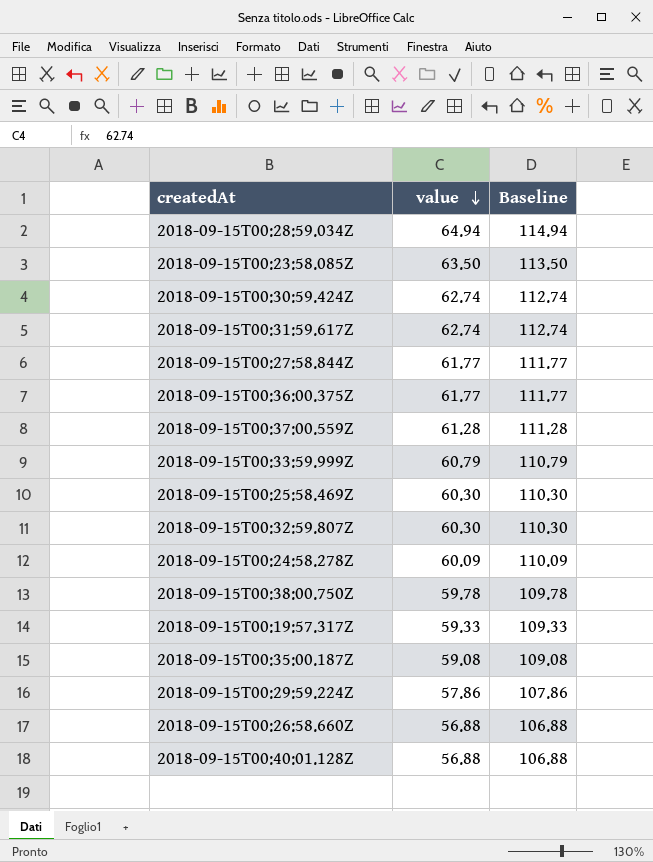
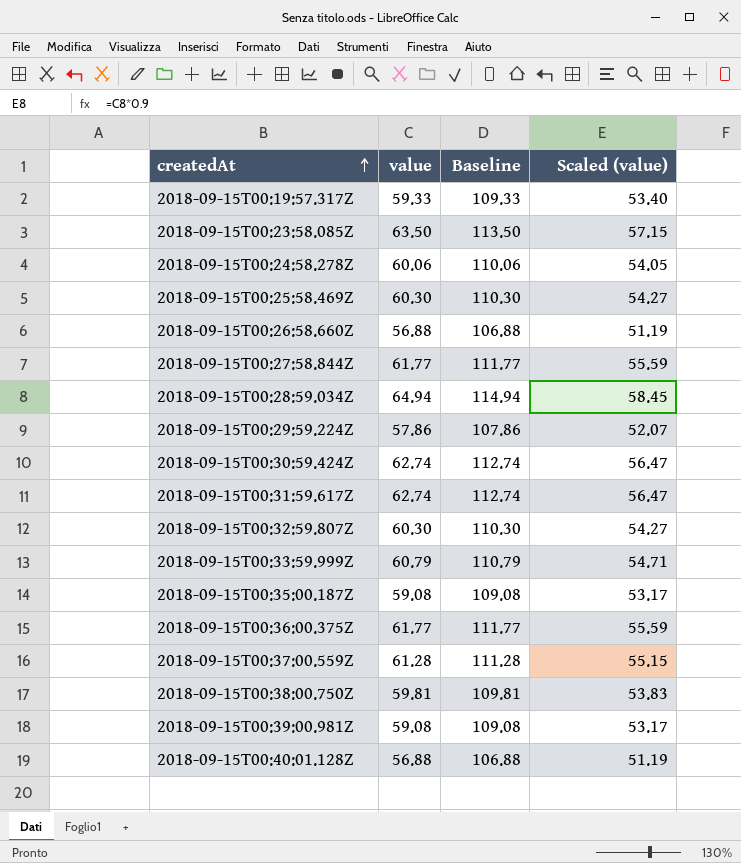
row order: value descending -> createdAt ascending
column Scaled (value) | formula: none -> [value] * 0.9
2018-09-15T00:24:58.278Z | value: 60.09 -> 60.06
2018-09-15T00:24:58.278Z | Baseline: 110.09 -> 110.06
2018-09-15T00:38:00.750Z | value: 59.78 -> 59.81
2018-09-15T00:38:00.750Z | Baseline: 109.78 -> 109.81
row 2018-09-15T00:39:00.981Z: none -> 59.08 | 109.08 | 53.17

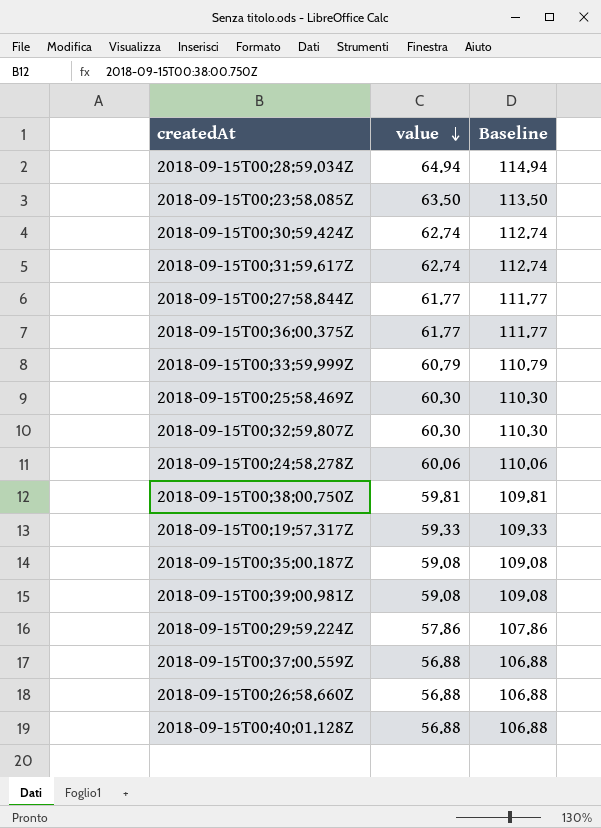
row order: createdAt ascending -> value descending
column Scaled (value) | formula: [value] * 0.9 -> none
2018-09-15T00:37:00.559Z | value: 61.28 -> 56.88
2018-09-15T00:37:00.559Z | Baseline: 111.28 -> 106.88

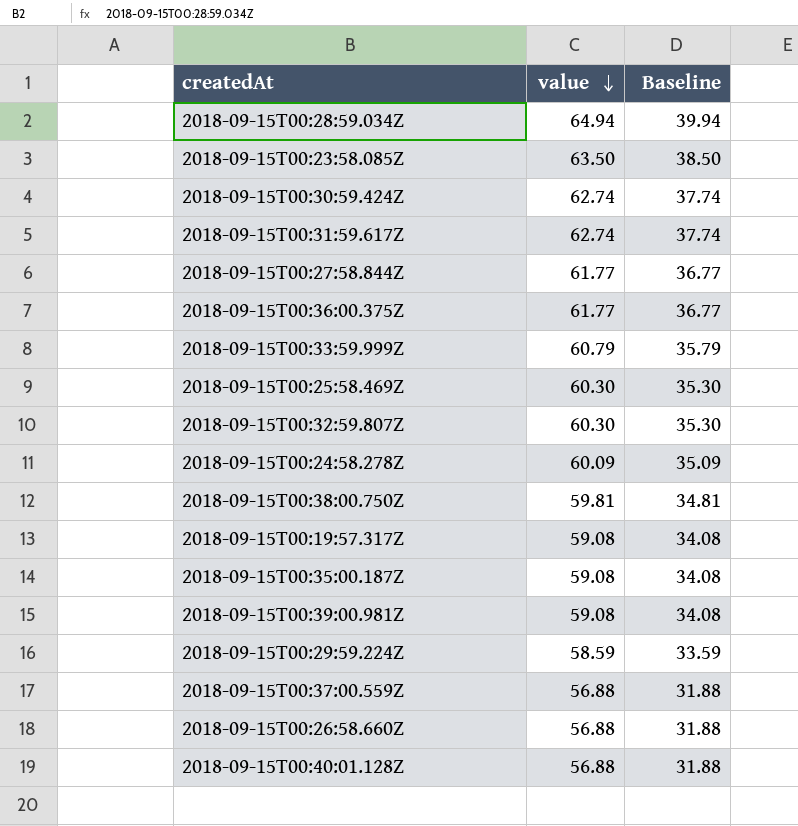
column Baseline | formula: [value] + 50 -> [value] - 25
2018-09-15T00:24:58.278Z | value: 60.06 -> 60.09
2018-09-15T00:19:57.317Z | value: 59.33 -> 59.08
2018-09-15T00:29:59.224Z | value: 57.86 -> 58.59

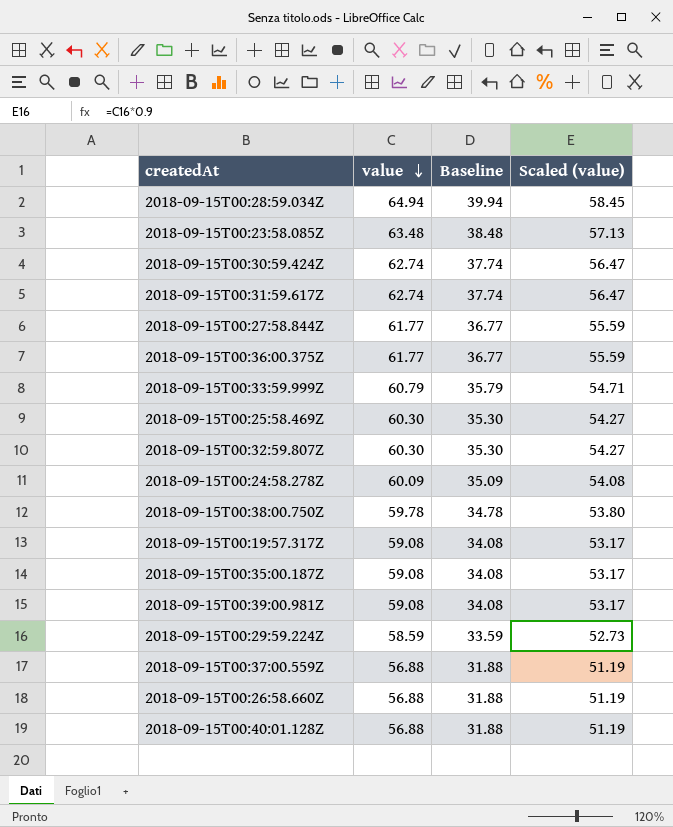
column Scaled (value) | formula: none -> [value] * 0.9
2018-09-15T00:23:58.085Z | value: 63.50 -> 63.48
2018-09-15T00:23:58.085Z | Baseline: 38.50 -> 38.48
2018-09-15T00:38:00.750Z | value: 59.81 -> 59.78
2018-09-15T00:38:00.750Z | Baseline: 34.81 -> 34.78

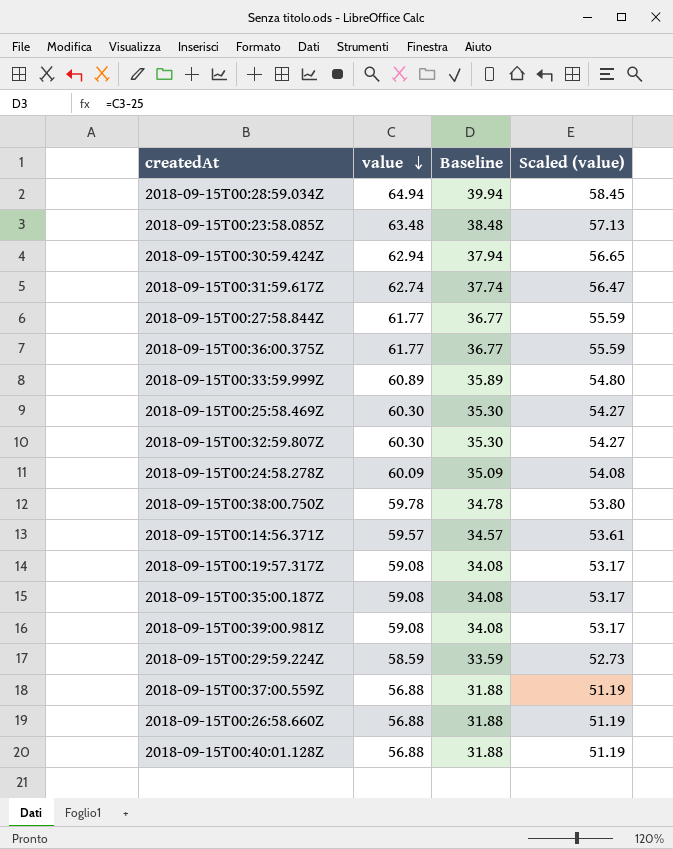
2018-09-15T00:30:59.424Z | value: 62.74 -> 62.94
2018-09-15T00:30:59.424Z | Baseline: 37.74 -> 37.94
2018-09-15T00:30:59.424Z | Scaled (value): 56.47 -> 56.65
2018-09-15T00:33:59.999Z | value: 60.79 -> 60.89
2018-09-15T00:33:59.999Z | Baseline: 35.79 -> 35.89
2018-09-15T00:33:59.999Z | Scaled (value): 54.71 -> 54.80
row 2018-09-15T00:14:56.371Z: none -> 59.57 | 34.57 | 53.61

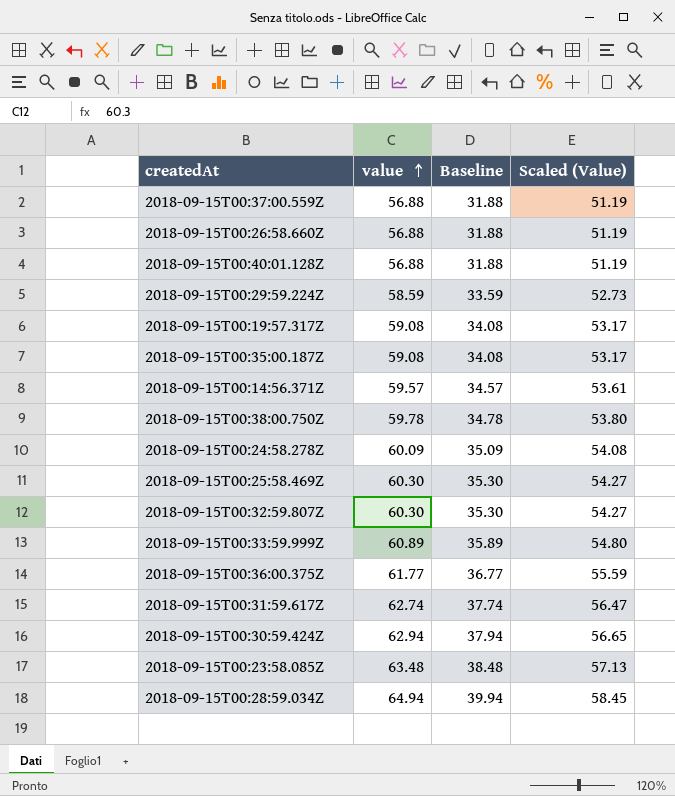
row order: value descending -> value ascending
column name: Scaled (value) -> Scaled (Value)
row 2018-09-15T00:27:58.844Z: 61.77 | 36.77 | 55.59 -> none
row 2018-09-15T00:39:00.981Z: 59.08 | 34.08 | 53.17 -> none

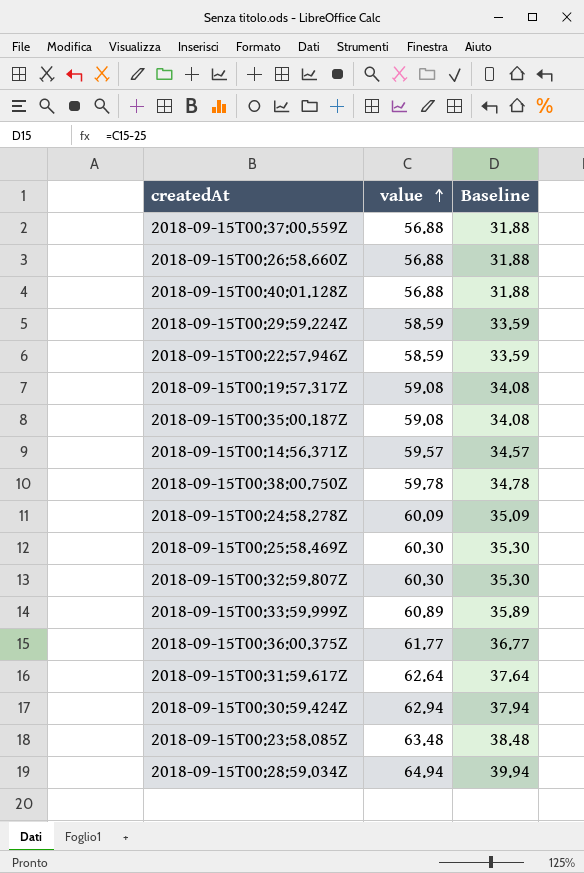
column Scaled (Value) | formula: [value] * 0.9 -> none
row 2018-09-15T00:22:57.946Z: none -> 58.59 | 33.59
2018-09-15T00:31:59.617Z | value: 62.74 -> 62.64
2018-09-15T00:31:59.617Z | Baseline: 37.74 -> 37.64

